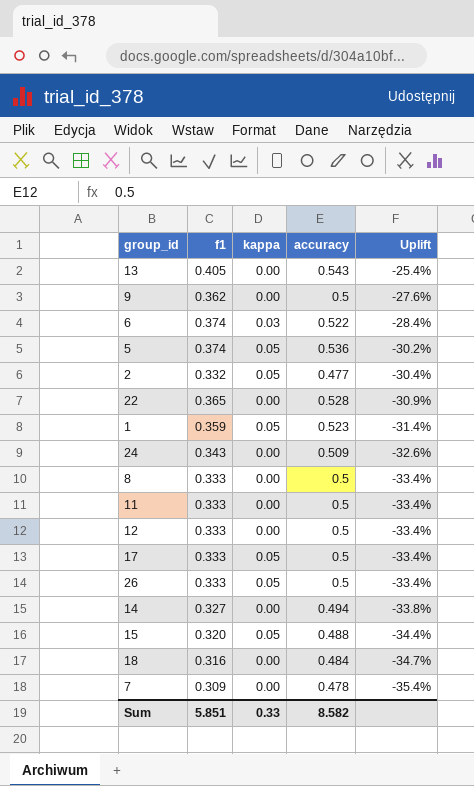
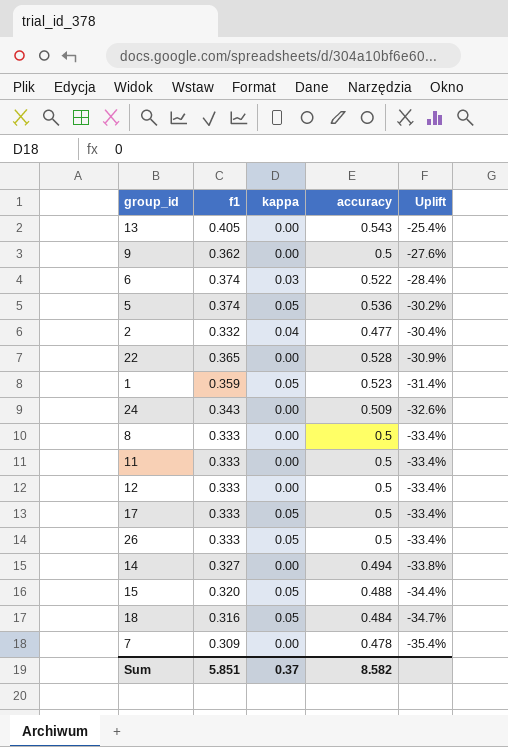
2 | kappa: 0.05 -> 0.04
18 | kappa: 0.00 -> 0.05
Sum | kappa: 0.33 -> 0.37

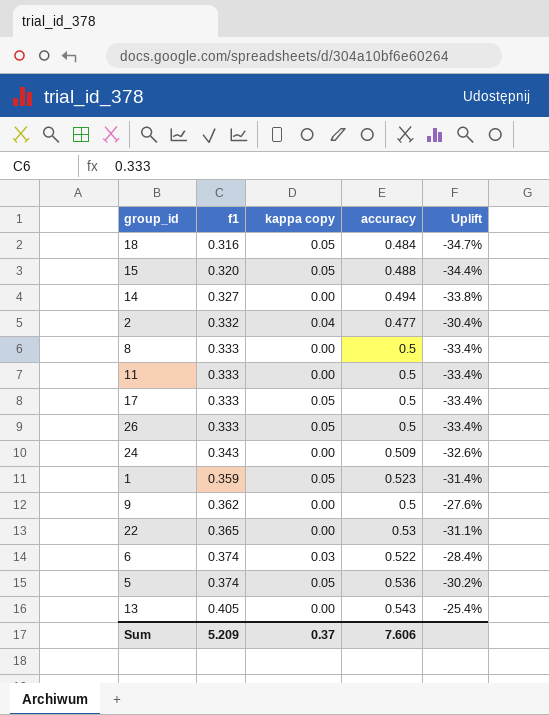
row order: Uplift descending -> f1 ascending
column name: kappa -> kappa copy
row 12: 0.333 | 0.00 | 0.5 | -33.4% -> none
row 7: 0.309 | 0.00 | 0.478 | -35.4% -> none
22 | accuracy: 0.528 -> 0.53
22 | Uplift: -30.9% -> -31.1%
Sum | f1: 5.851 -> 5.209
Sum | accuracy: 8.582 -> 7.606

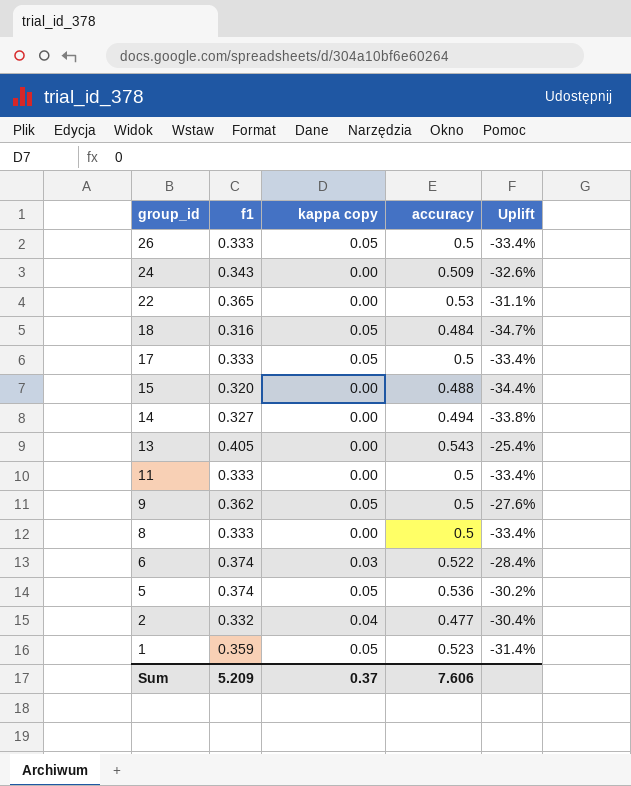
row order: f1 ascending -> group_id descending
15 | kappa copy: 0.05 -> 0.00
9 | kappa copy: 0.00 -> 0.05

